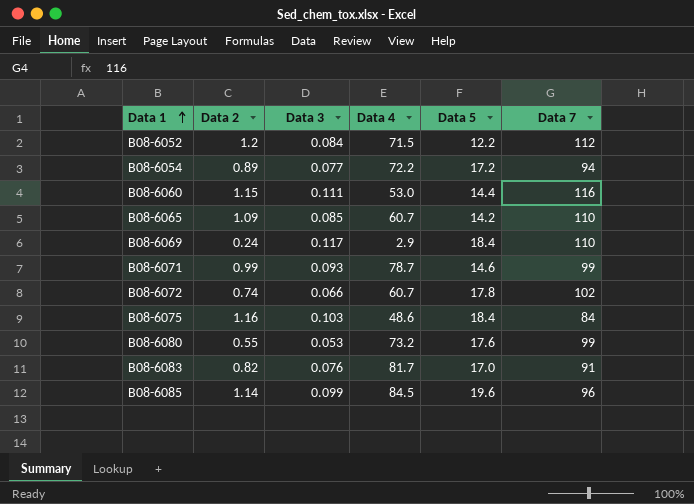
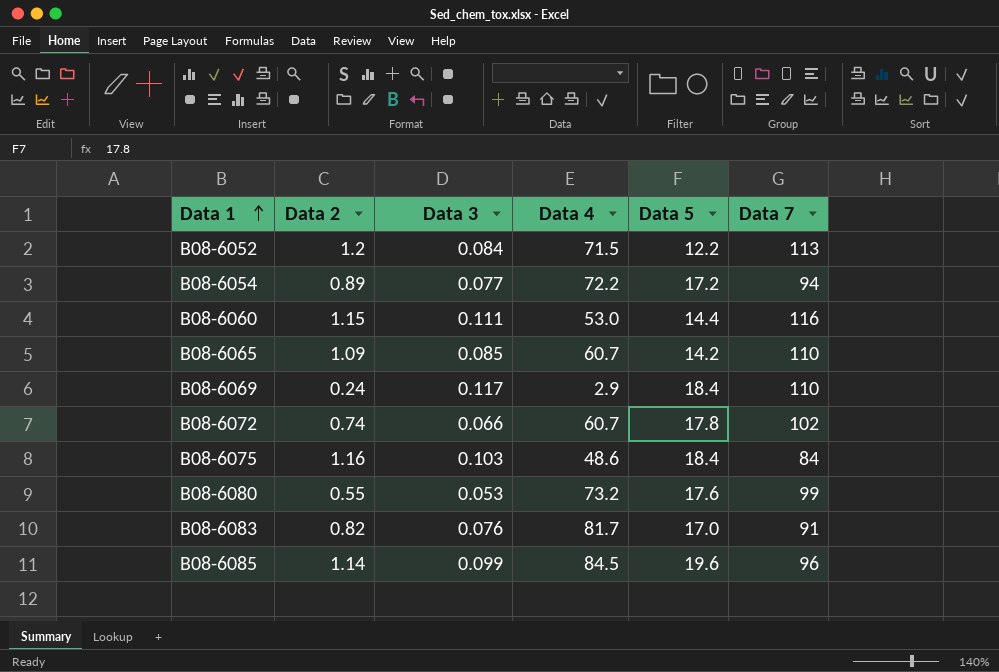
row B08-6071: 0.99 | 0.093 | 78.7 | 14.6 | 99 -> none
B08-6052 | Data 7: 112 -> 113

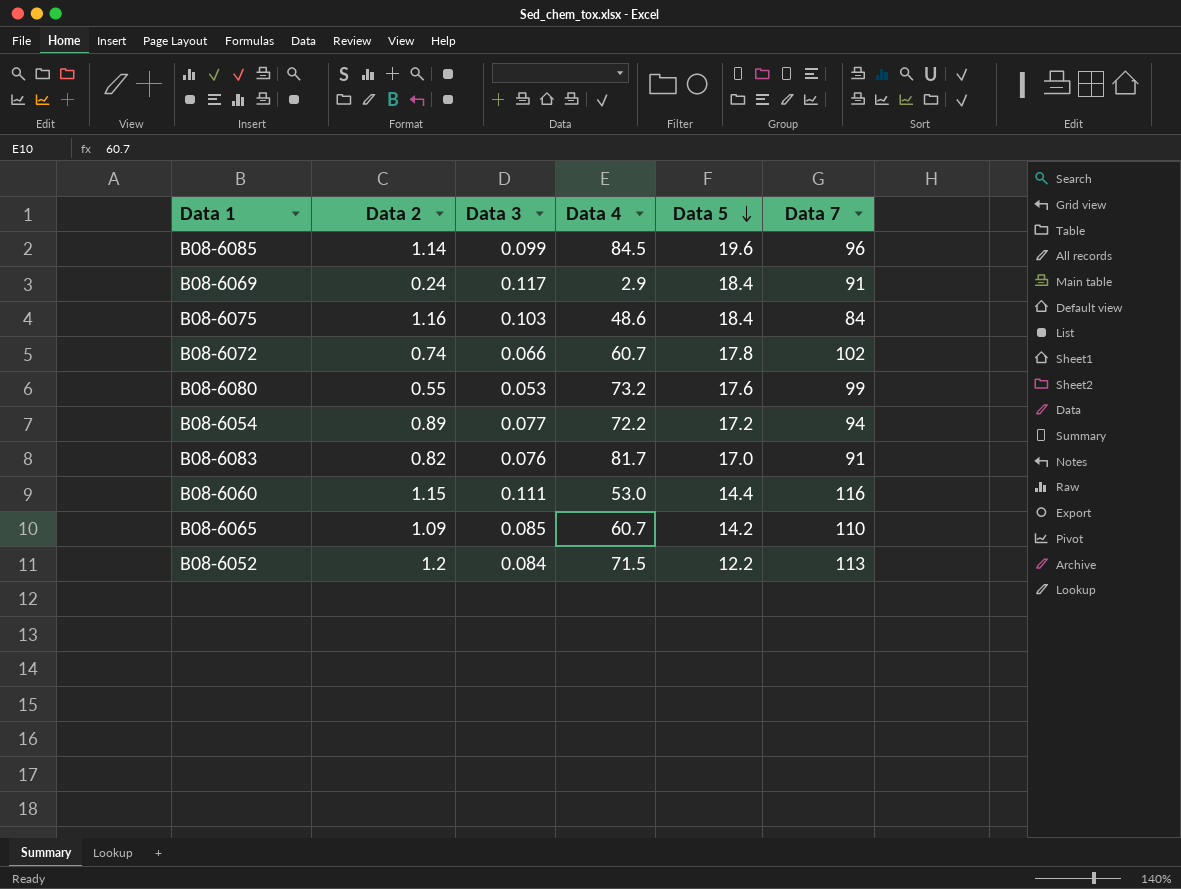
row order: Data 1 ascending -> Data 5 descending
B08-6069 | Data 7: 110 -> 91

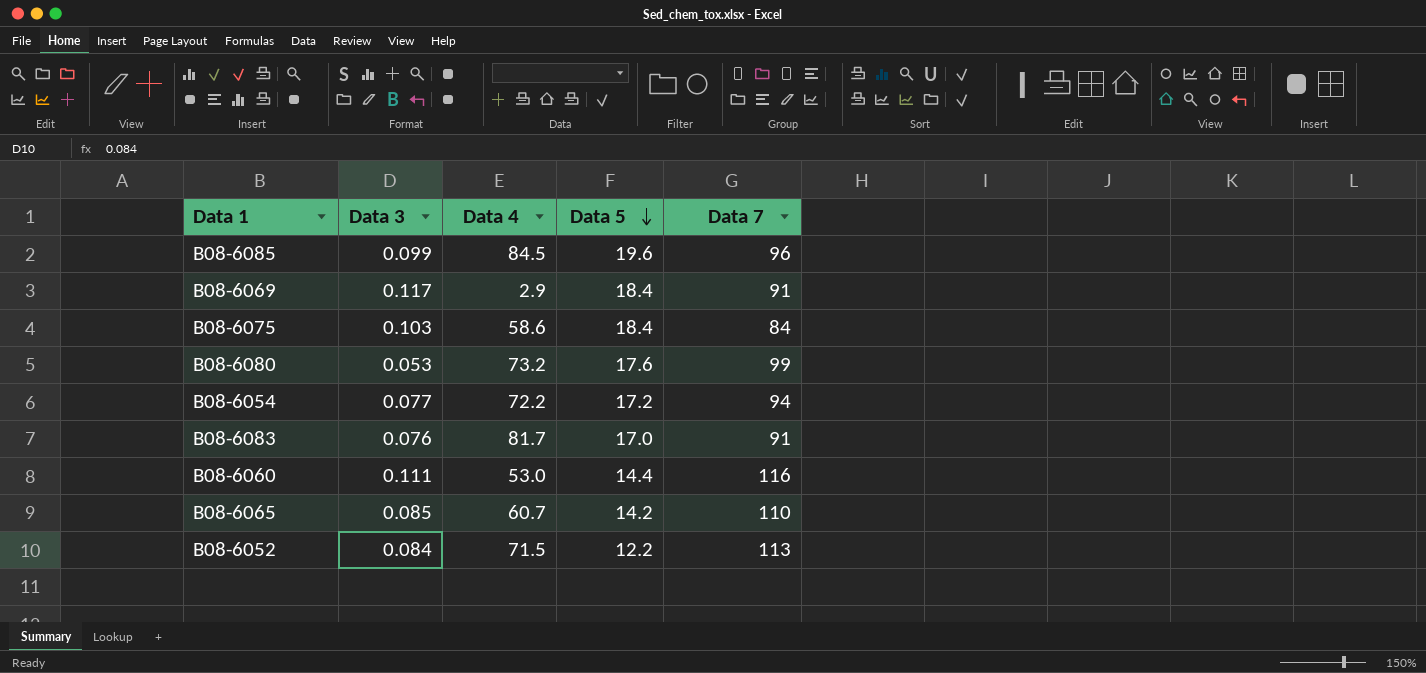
column Data 2 | position: 2 -> none
row B08-6072: 0.74 | 0.066 | 60.7 | 17.8 | 102 -> none
B08-6075 | Data 4: 48.6 -> 58.6

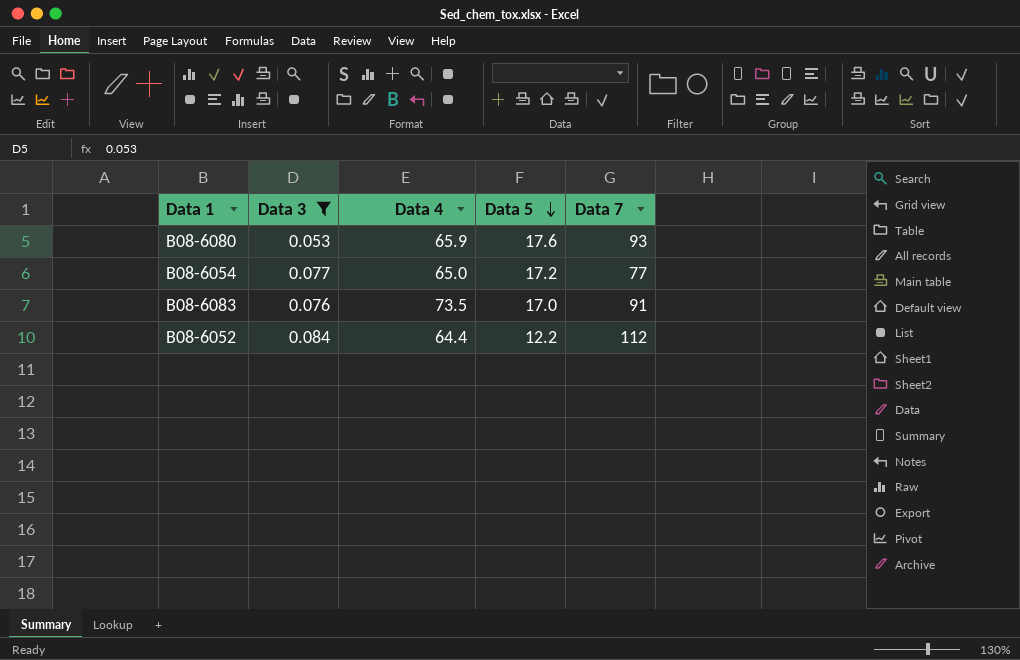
filter: none -> Data 3 <= 0.084
B08-6080 | Data 4: 73.2 -> 65.9
B08-6080 | Data 7: 99 -> 93
B08-6054 | Data 4: 72.2 -> 65.0
B08-6054 | Data 7: 94 -> 77
B08-6083 | Data 4: 81.7 -> 73.5
B08-6052 | Data 4: 71.5 -> 64.4
B08-6052 | Data 7: 113 -> 112

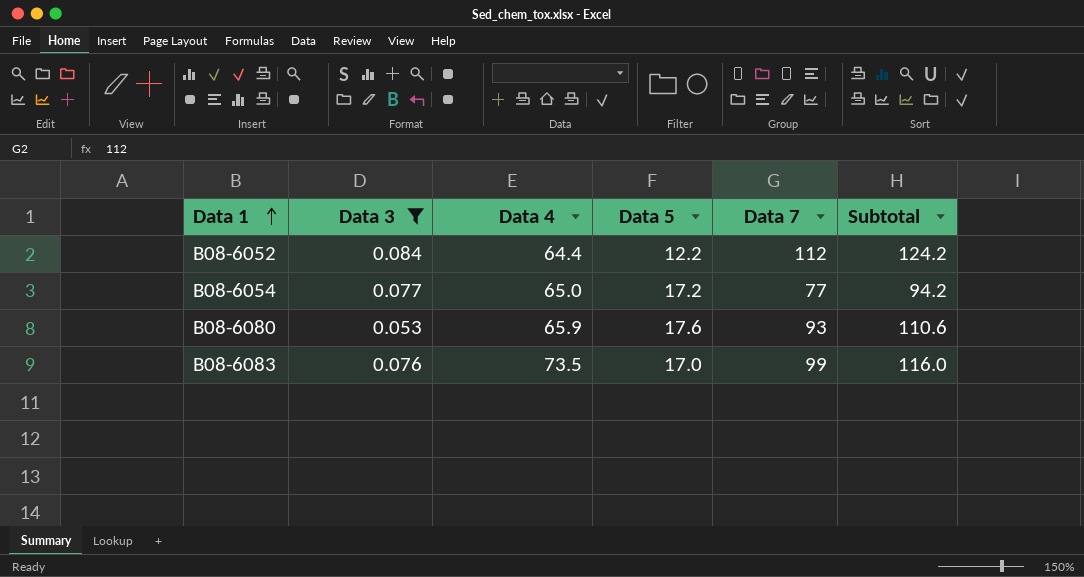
row order: Data 5 descending -> Data 1 ascending
column Subtotal | formula: none -> [Data 5] + [Data 7]
B08-6083 | Data 7: 91 -> 99

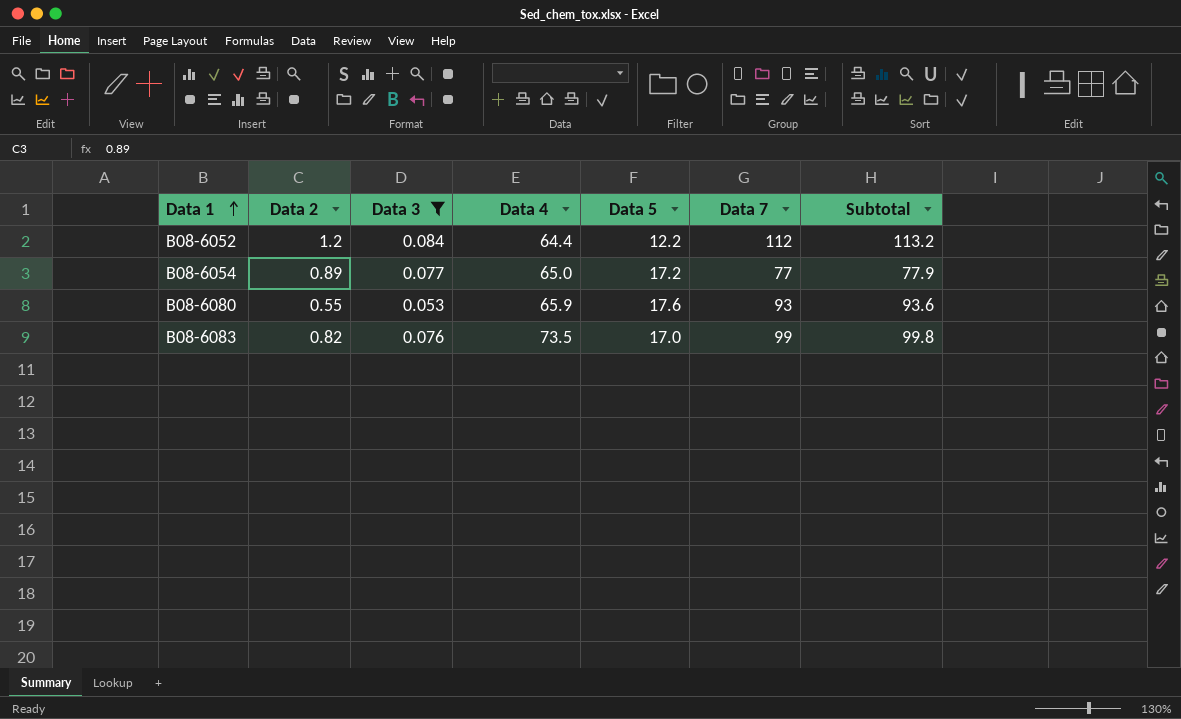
column Data 2 | position: none -> 2
column Subtotal | formula: [Data 5] + [Data 7] -> [Data 2] + [Data 7]

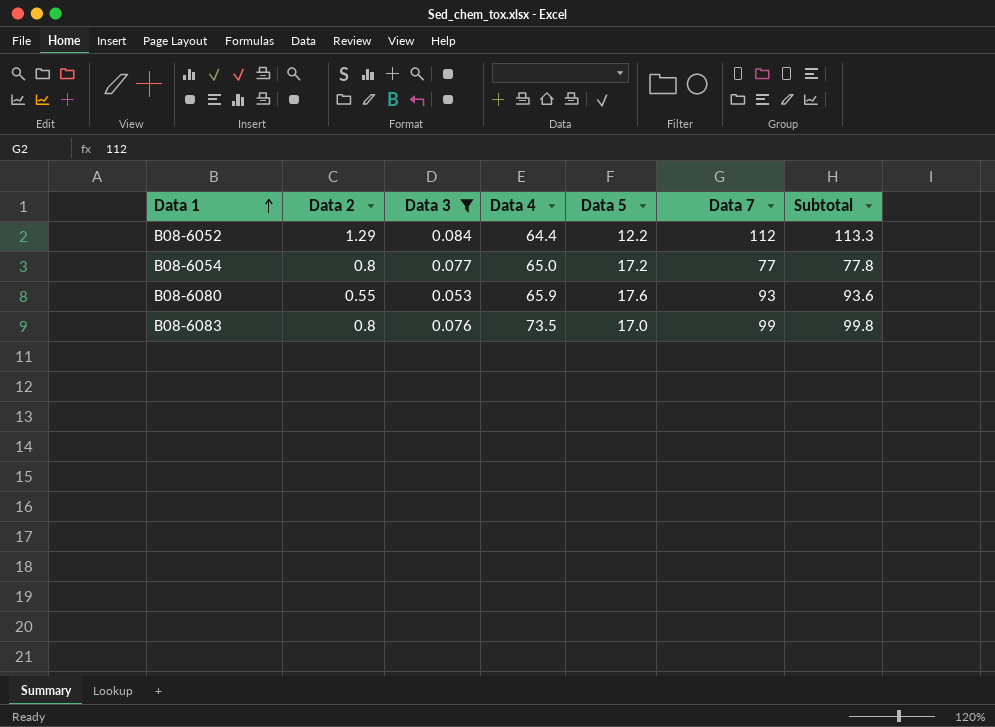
B08-6052 | Data 2: 1.2 -> 1.29
B08-6052 | Subtotal: 113.2 -> 113.3
B08-6054 | Data 2: 0.89 -> 0.8
B08-6054 | Subtotal: 77.9 -> 77.8
B08-6083 | Data 2: 0.82 -> 0.8

